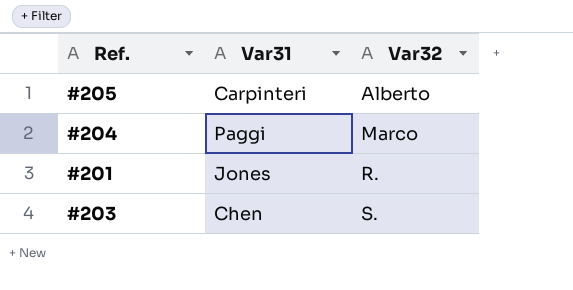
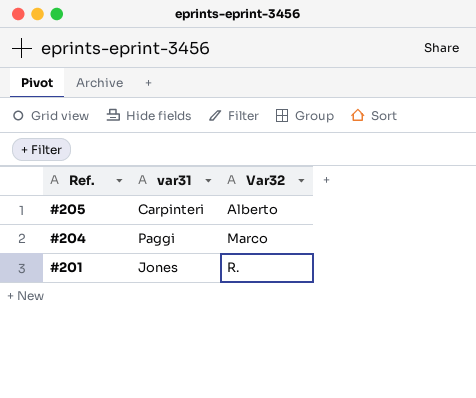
column name: Var31 -> var31
row #203: Chen | S. -> none

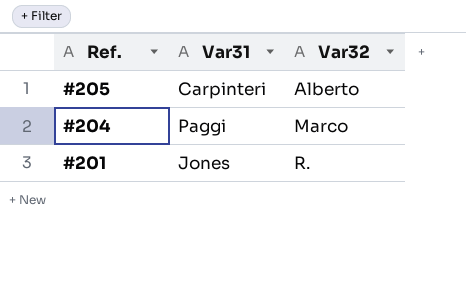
column name: var31 -> Var31

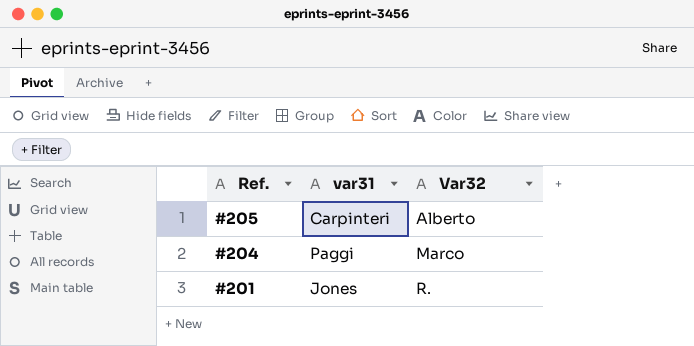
column name: Var31 -> var31

